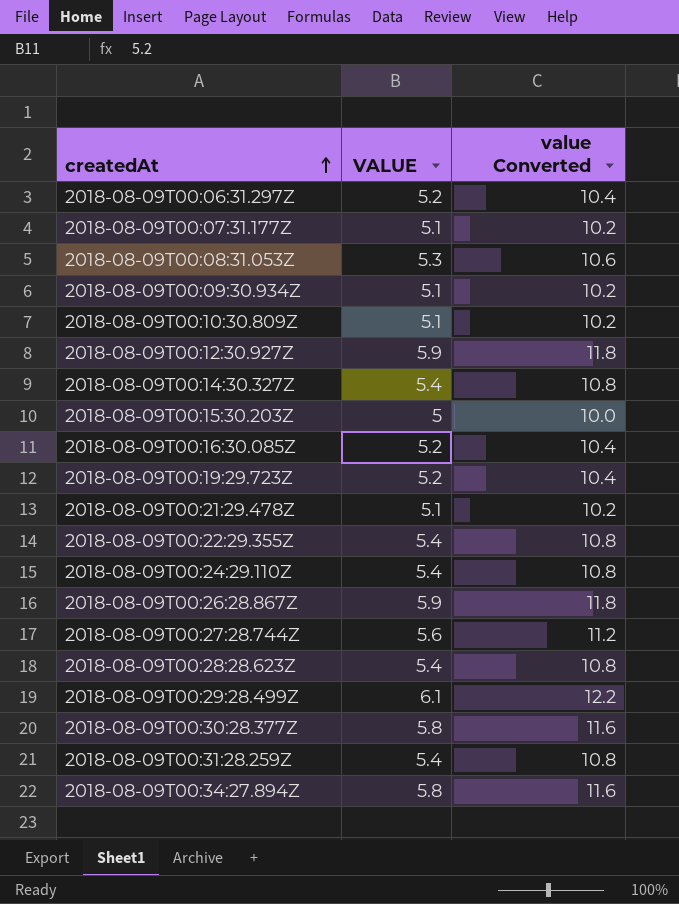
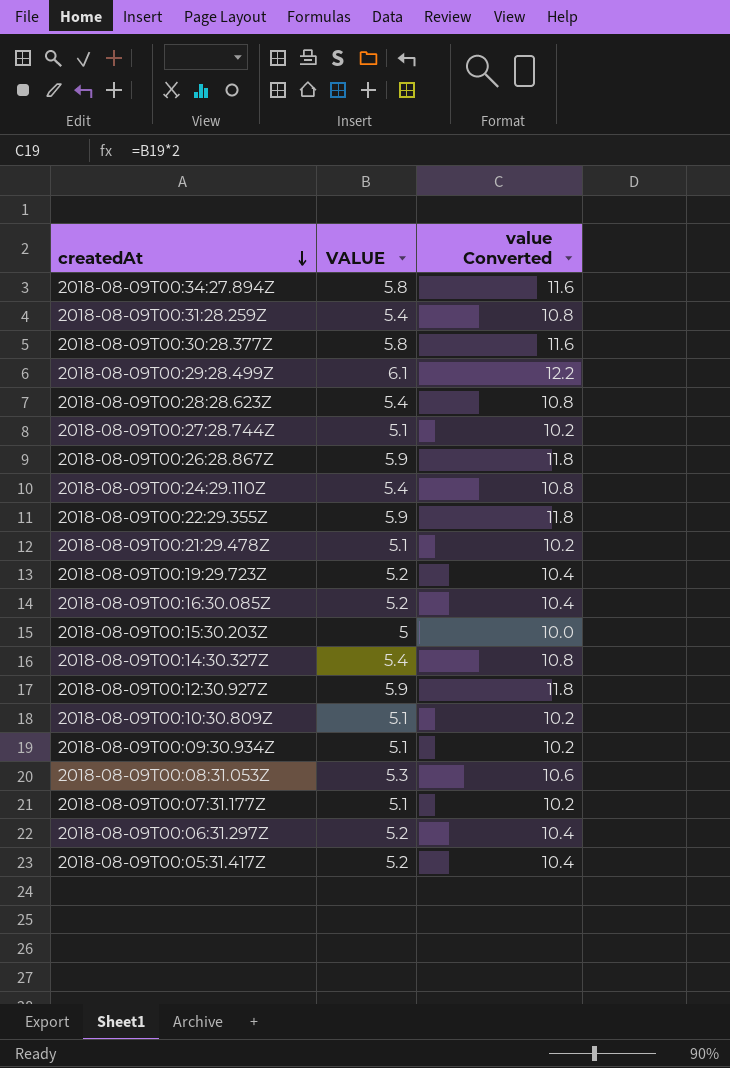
row order: createdAt ascending -> createdAt descending
2018-08-09T00:27:28.744Z | VALUE: 5.6 -> 5.1
2018-08-09T00:27:28.744Z | value Converted: 11.2 -> 10.2
2018-08-09T00:22:29.355Z | VALUE: 5.4 -> 5.9
2018-08-09T00:22:29.355Z | value Converted: 10.8 -> 11.8
row 2018-08-09T00:05:31.417Z: none -> 5.2 | 10.4

